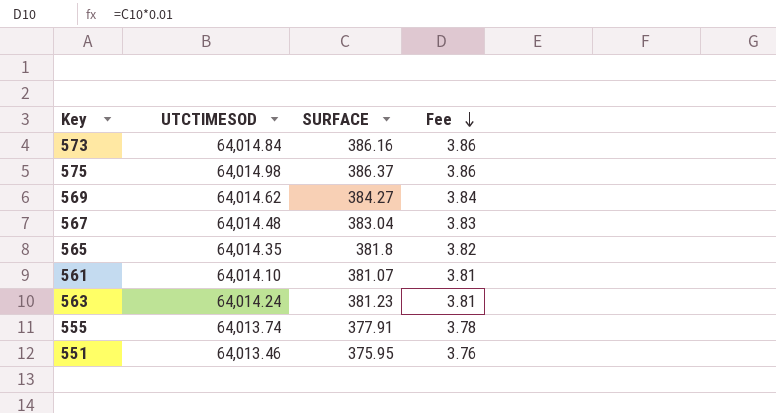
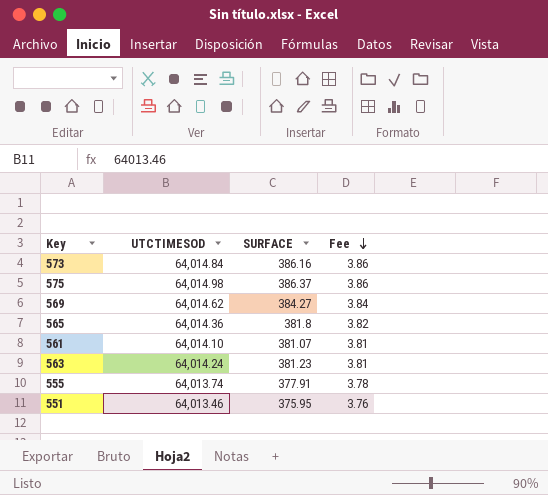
row 567: 64,014.48 | 383.04 | 3.83 -> none
565 | UTCTIMESOD: 64,014.35 -> 64,014.36

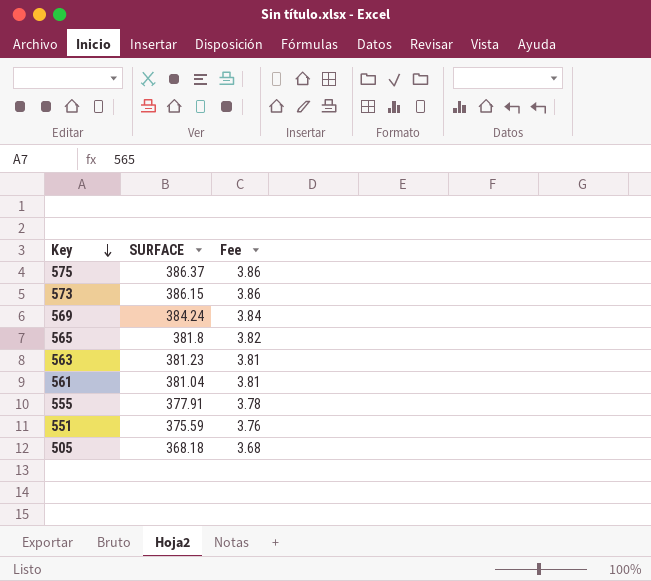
row order: Fee descending -> Key descending
column UTCTIMESOD | position: 2 -> none
573 | SURFACE: 386.16 -> 386.15
569 | SURFACE: 384.27 -> 384.24
561 | SURFACE: 381.07 -> 381.04
551 | SURFACE: 375.95 -> 375.59
row 505: none -> 368.18 | 3.68

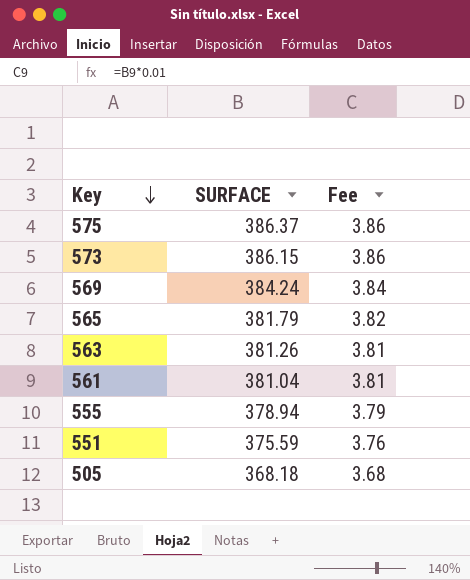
565 | SURFACE: 381.8 -> 381.79
563 | SURFACE: 381.23 -> 381.26
555 | SURFACE: 377.91 -> 378.94
555 | Fee: 3.78 -> 3.79

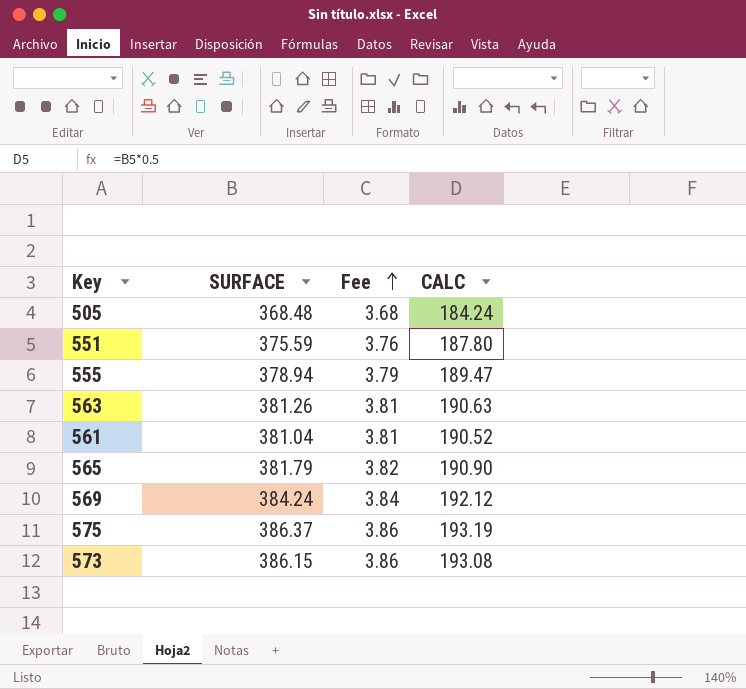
row order: Key descending -> Fee ascending
column CALC | formula: none -> [SURFACE] * 0.5
505 | SURFACE: 368.18 -> 368.48

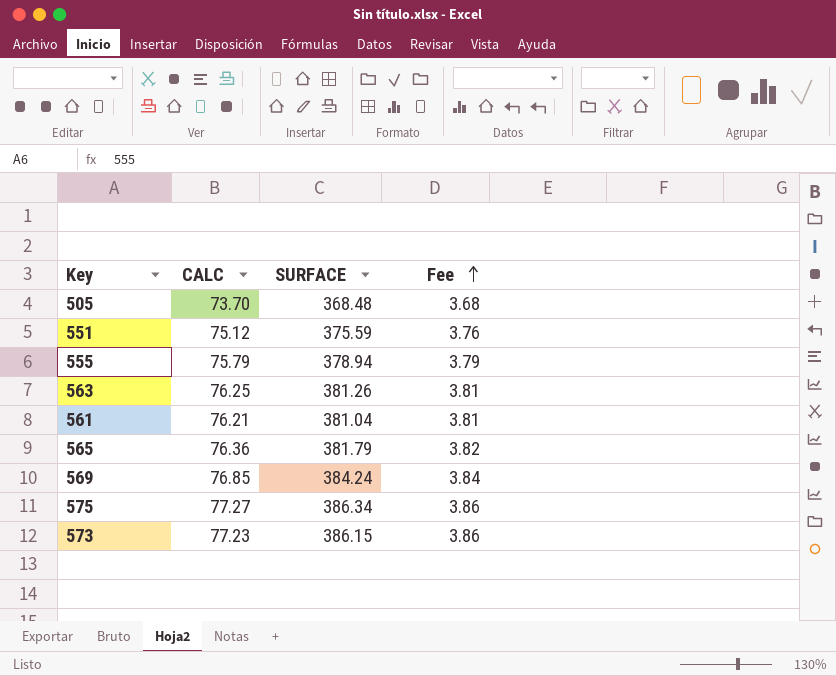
column CALC | formula: [SURFACE] * 0.5 -> [SURFACE] * 0.2
column CALC | position: 4 -> 2
575 | SURFACE: 386.37 -> 386.34

